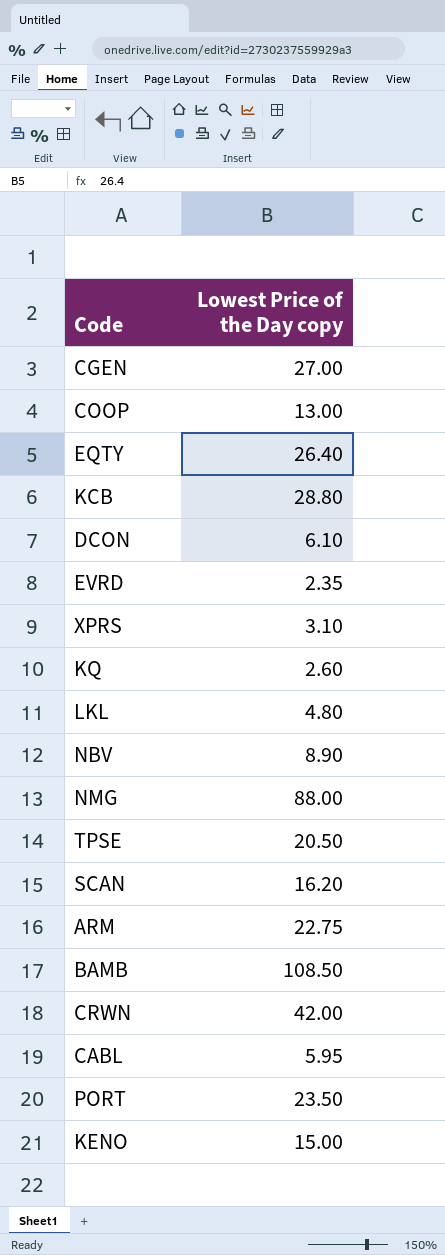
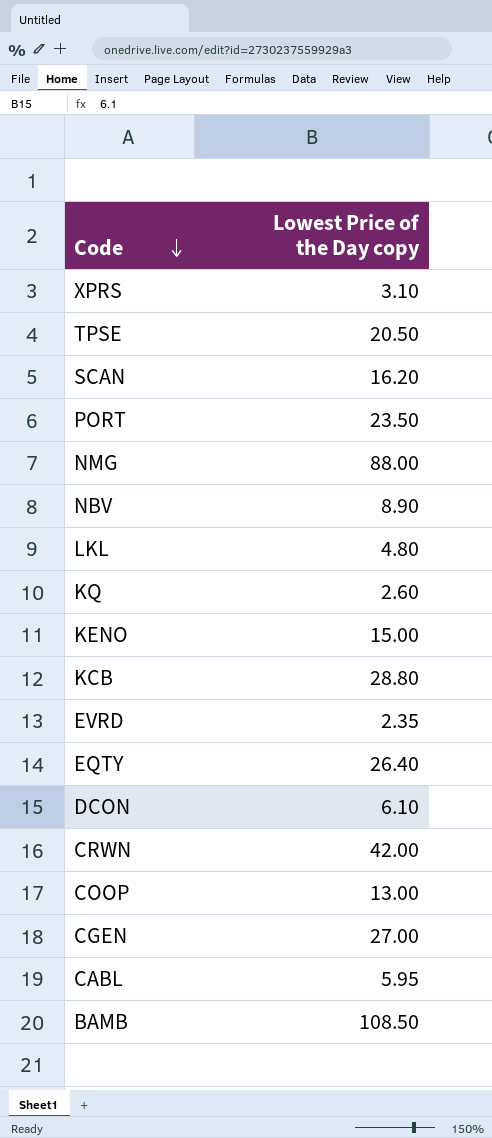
row order: none -> Code descending
row ARM: 22.75 -> none

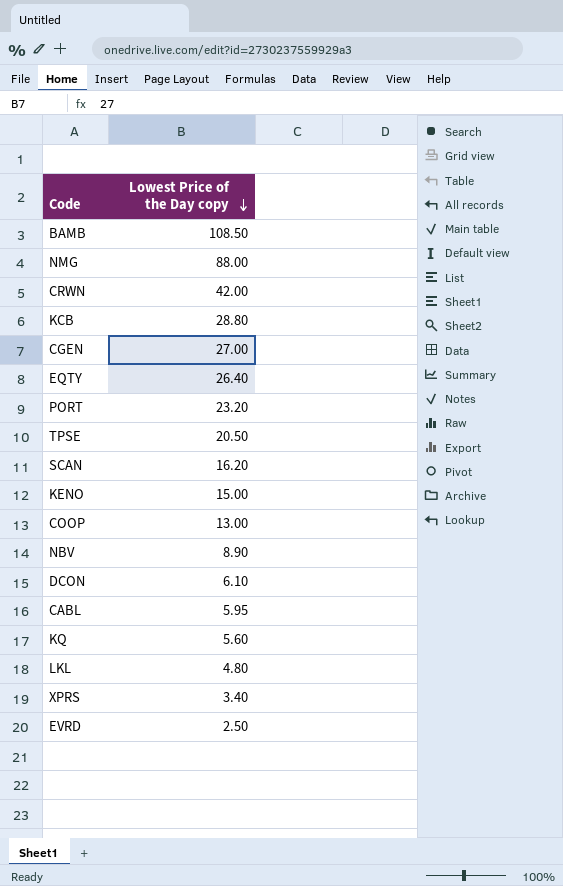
row order: Code descending -> Lowest Price of the Day copy descending
PORT | Lowest Price of the Day copy: 23.50 -> 23.20
KQ | Lowest Price of the Day copy: 2.60 -> 5.60
XPRS | Lowest Price of the Day copy: 3.10 -> 3.40
EVRD | Lowest Price of the Day copy: 2.35 -> 2.50

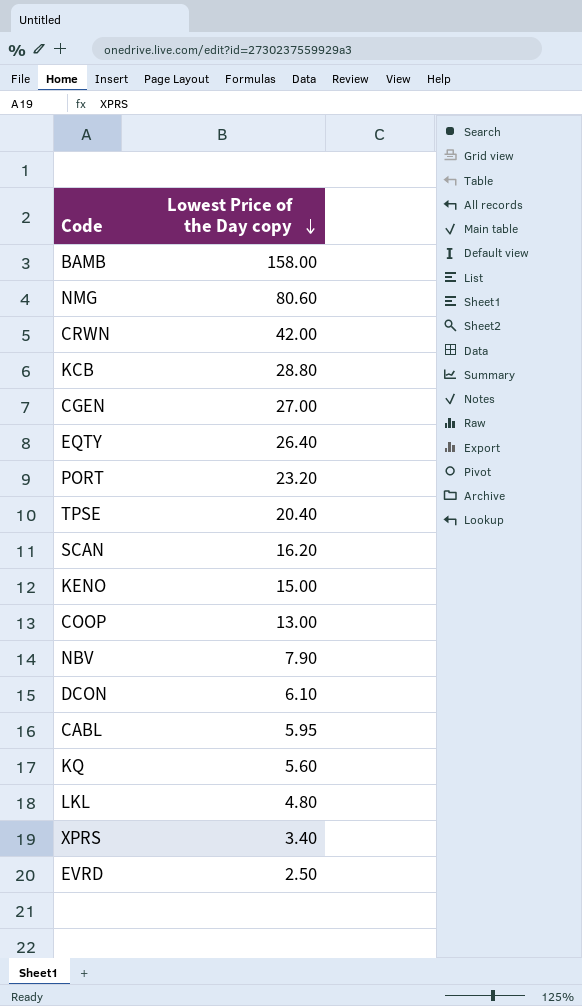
BAMB | Lowest Price of the Day copy: 108.50 -> 158.00
NMG | Lowest Price of the Day copy: 88.00 -> 80.60
TPSE | Lowest Price of the Day copy: 20.50 -> 20.40
NBV | Lowest Price of the Day copy: 8.90 -> 7.90

